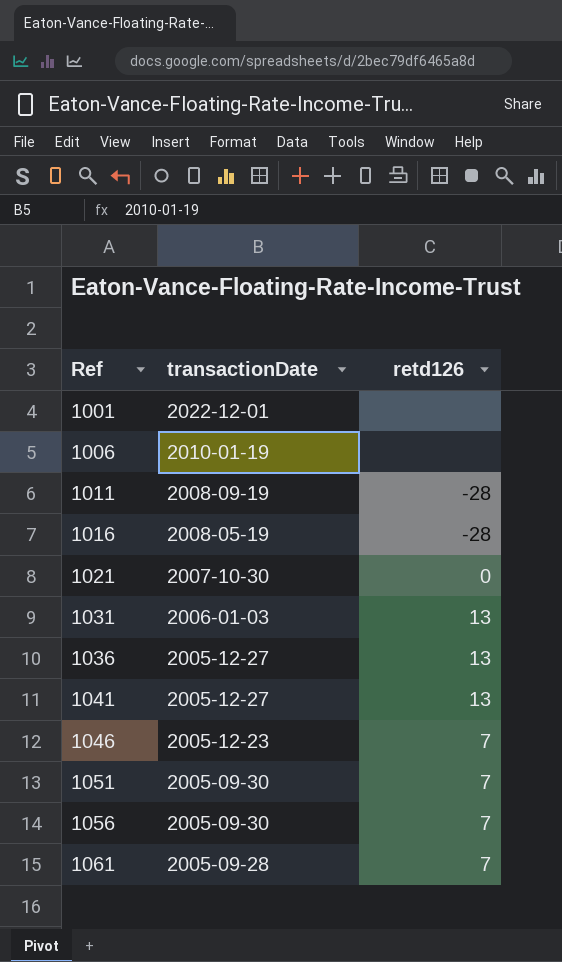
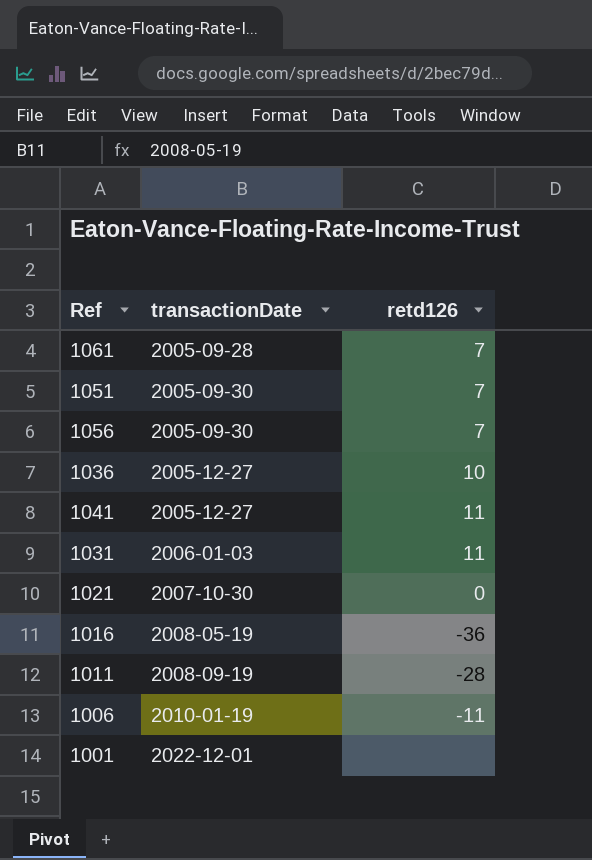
row order: Ref ascending -> transactionDate ascending
row 1046: 2005-12-23 | 7 -> none
1036 | retd126: 13 -> 10
1041 | retd126: 13 -> 11
1031 | retd126: 13 -> 11
1016 | retd126: -28 -> -36
1006 | retd126: none -> -11

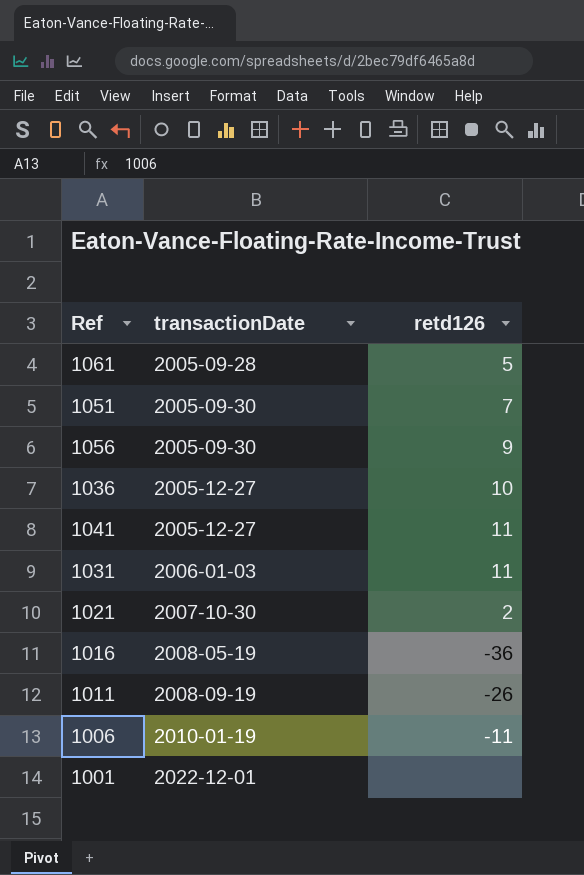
1061 | retd126: 7 -> 5
1056 | retd126: 7 -> 9
1021 | retd126: 0 -> 2
1011 | retd126: -28 -> -26

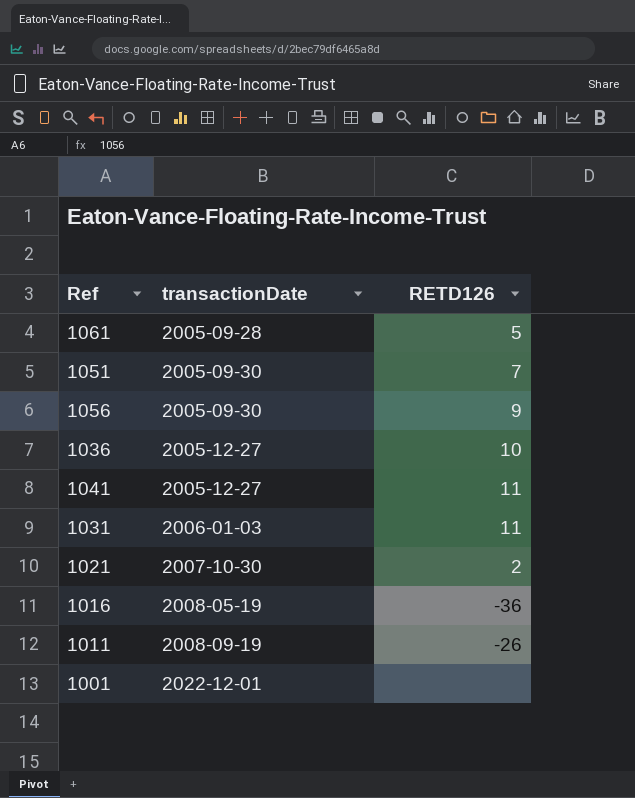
column name: retd126 -> RETD126
row 1006: 2010-01-19 | -11 -> none

